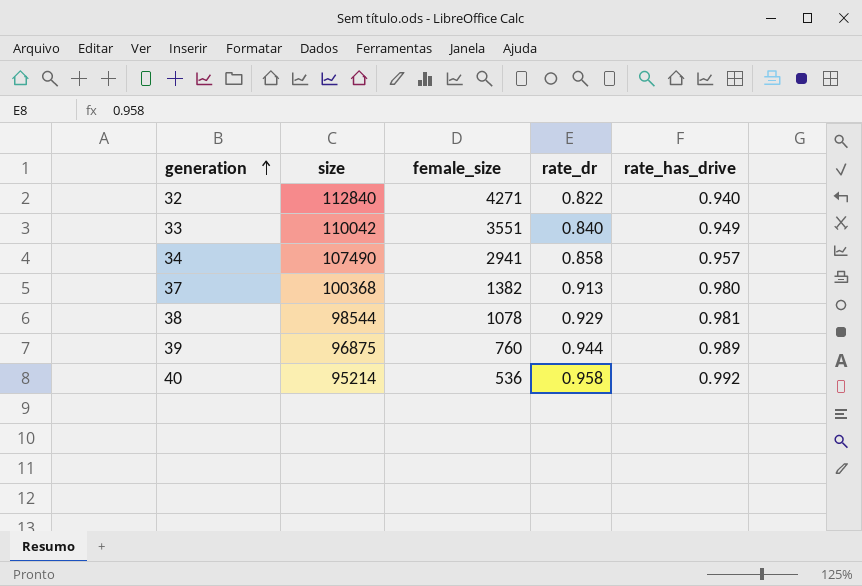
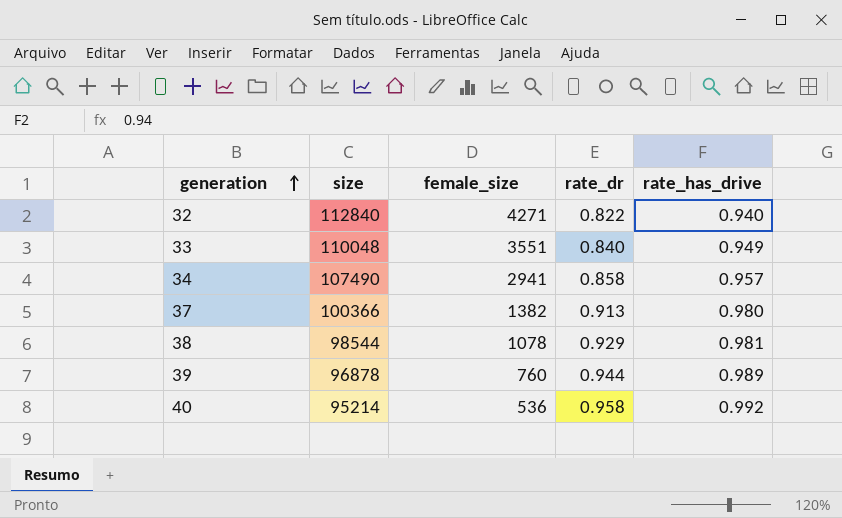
33 | size: 110042 -> 110048
37 | size: 100368 -> 100366
39 | size: 96875 -> 96878

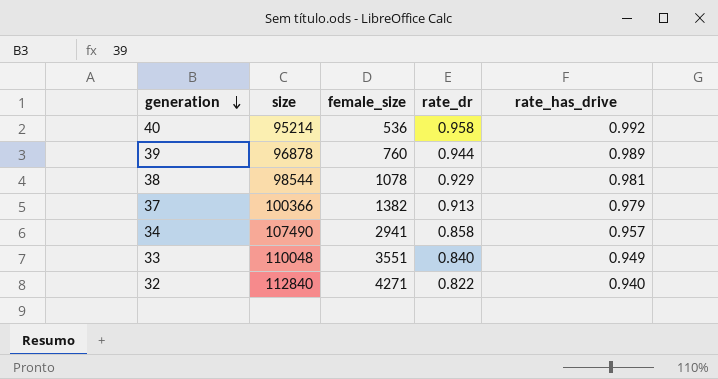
row order: generation ascending -> generation descending
37 | rate_has_drive: 0.980 -> 0.979

